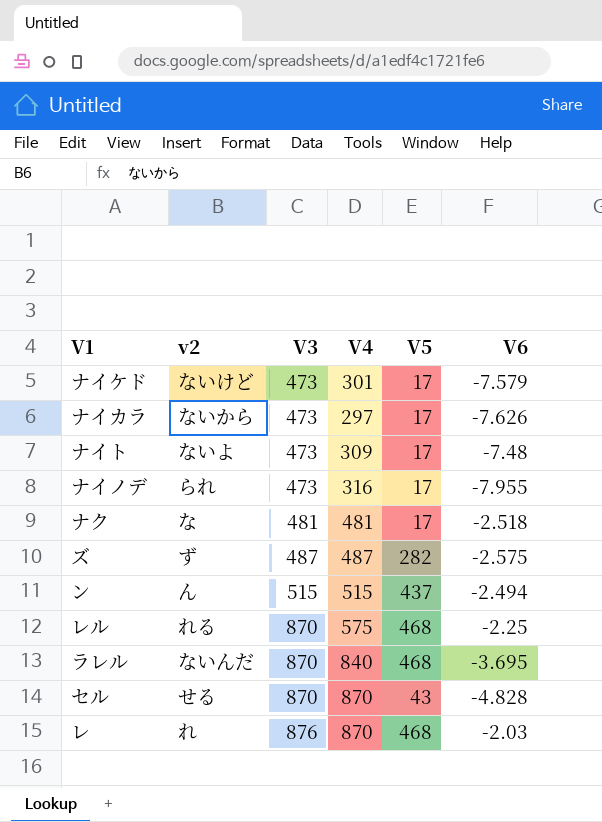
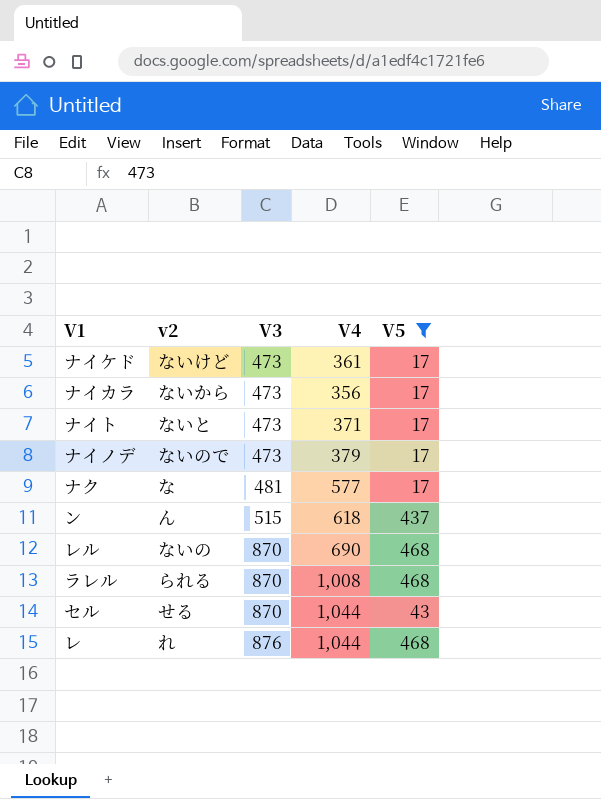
filter: none -> V5 != 282
column V6 | position: 6 -> none
ナイケド | V4: 301 -> 361
ナイカラ | V4: 297 -> 356
ナイト | v2: ないよ -> ないと
ナイト | V4: 309 -> 371
ナイノデ | v2: られ -> ないので
ナイノデ | V4: 316 -> 379
ナク | V4: 481 -> 577
ン | V4: 515 -> 618
レル | v2: れる -> ないの
レル | V4: 575 -> 690
ラレル | v2: ないんだ -> られる
ラレル | V4: 840 -> 1,008
セル | V4: 870 -> 1,044
レ | V4: 870 -> 1,044

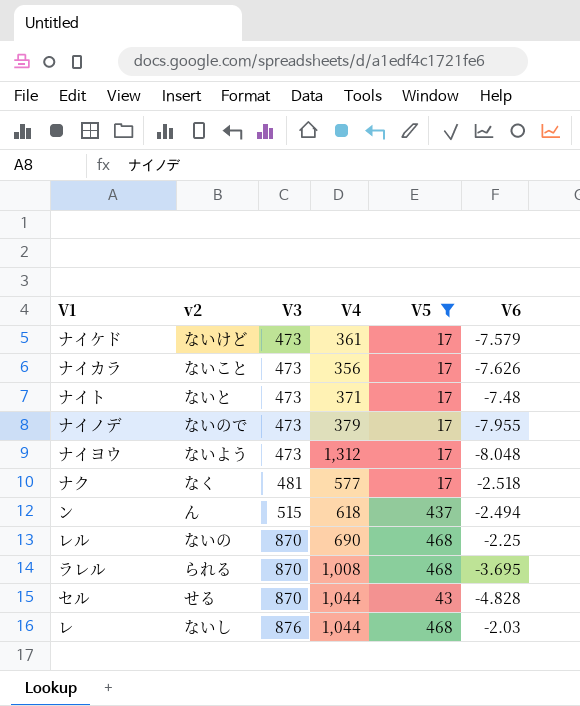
column V6 | position: none -> 6
ナイカラ | v2: ないから -> ないこと
row ナイヨウ: none -> ないよう | 473 | 1,312 | 17 | -8.048
ナク | v2: な -> なく
レ | v2: れ -> ないし

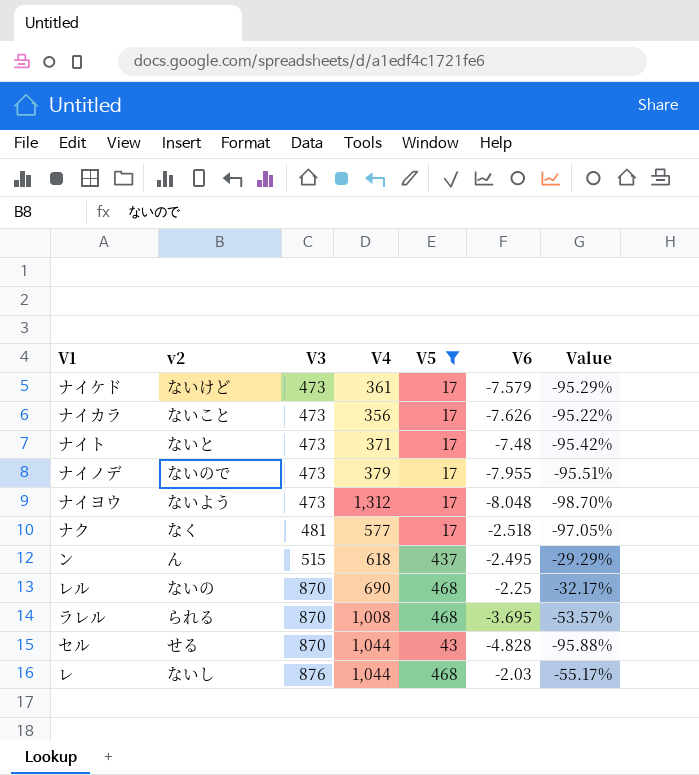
column Value | formula: none -> ([V5] - [V4]) / [V4]
ン | V6: -2.494 -> -2.495

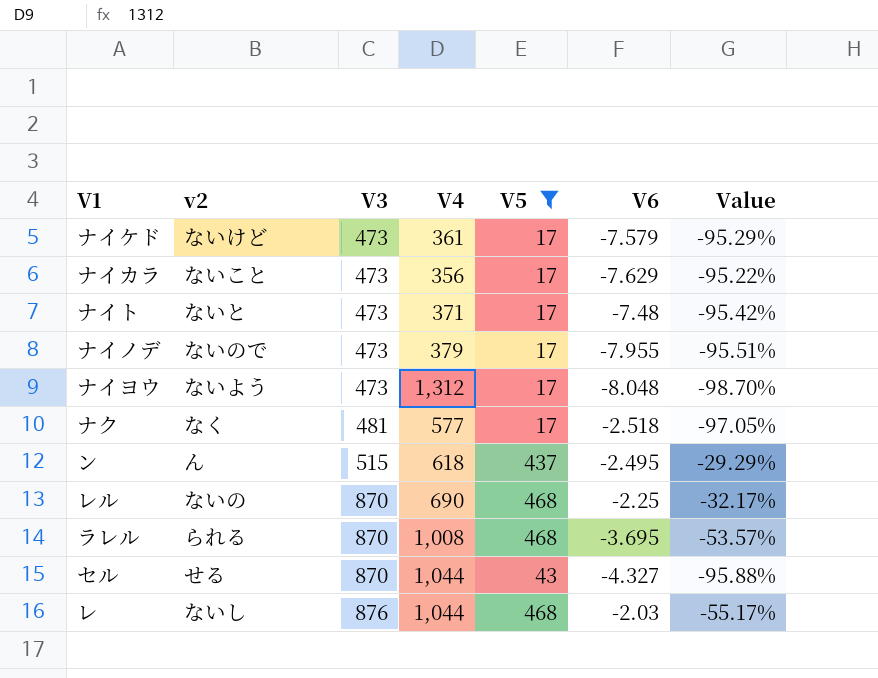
ナイカラ | V6: -7.626 -> -7.629
セル | V6: -4.828 -> -4.327

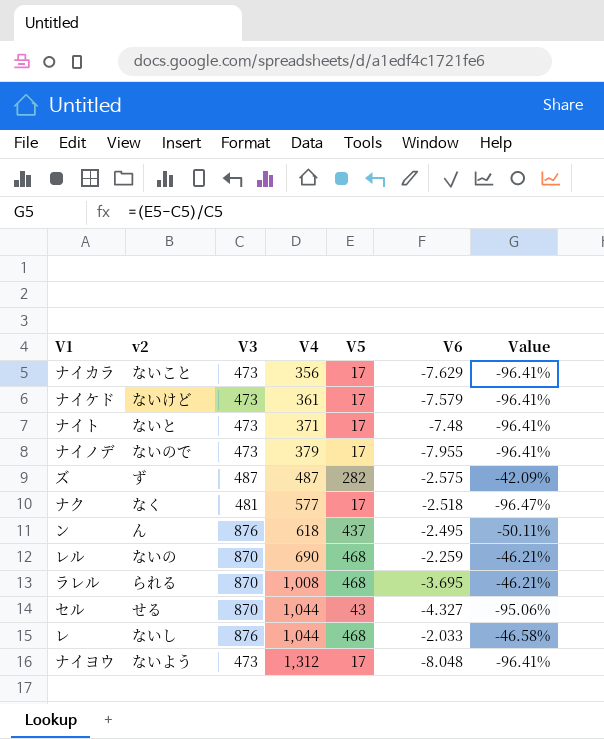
filter: V5 != 282 -> none
row order: V3 ascending -> V4 ascending
column Value | formula: ([V5] - [V4]) / [V4] -> ([V5] - [V3]) / [V3]
ン | V3: 515 -> 876
レル | V6: -2.25 -> -2.259
レ | V6: -2.03 -> -2.033

